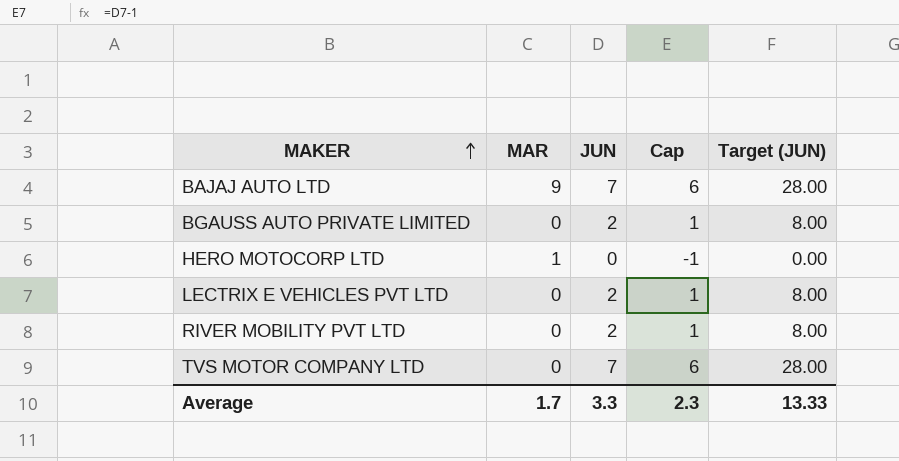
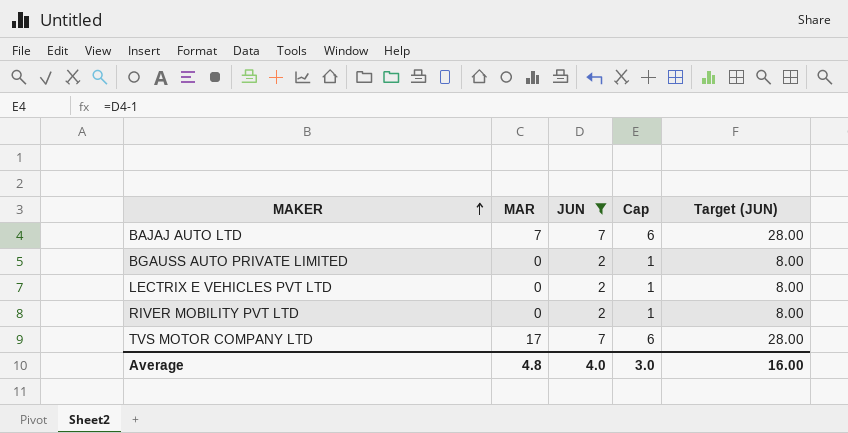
filter: none -> JUN != 0
BAJAJ AUTO LTD | MAR: 9 -> 7
TVS MOTOR COMPANY LTD | MAR: 0 -> 17
Average | MAR: 1.7 -> 4.8
Average | JUN: 3.3 -> 4.0
Average | Cap: 2.3 -> 3.0
Average | Target (JUN): 13.33 -> 16.00

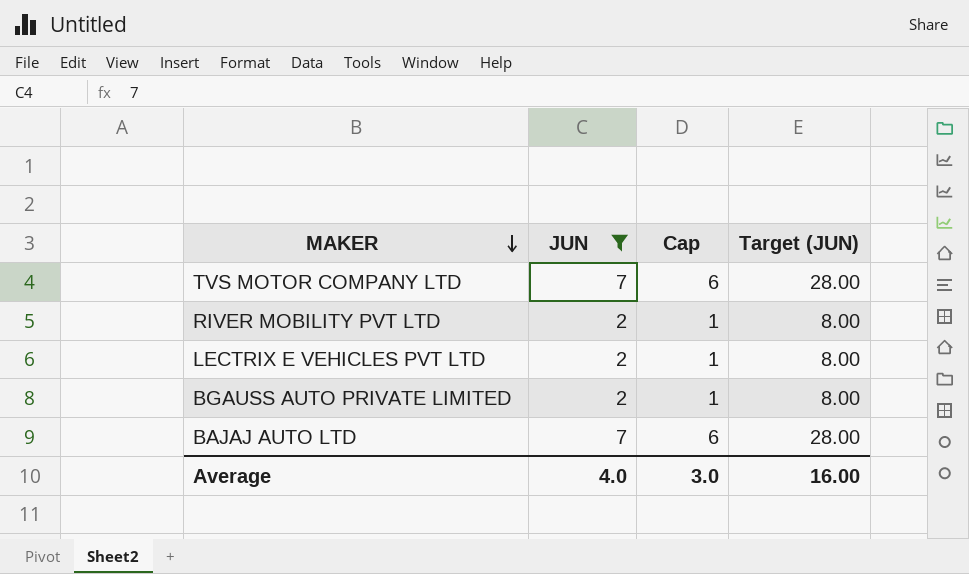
row order: MAKER ascending -> MAKER descending
column MAR | position: 2 -> none

